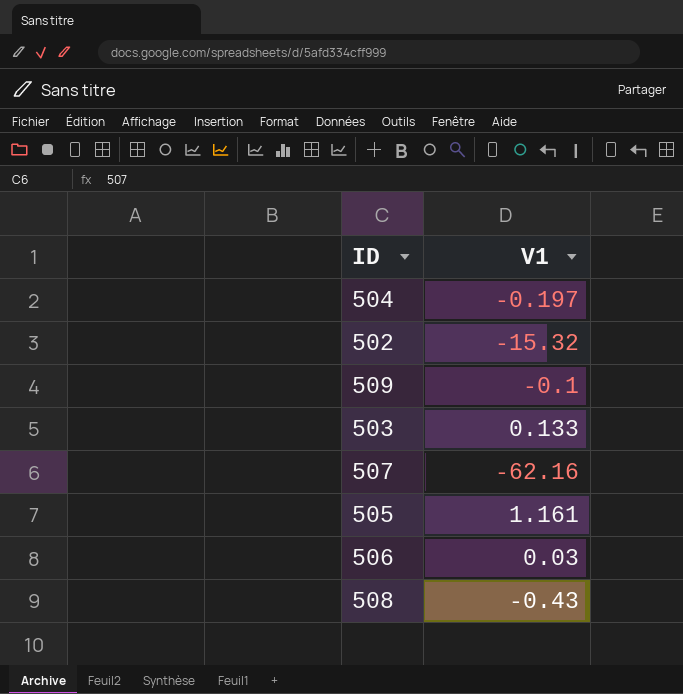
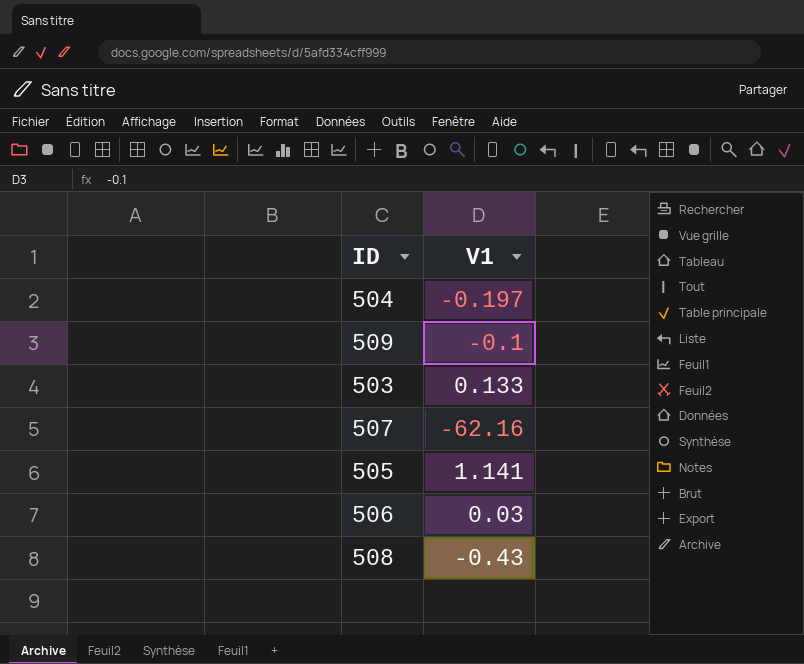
row 502: -15.32 -> none
505 | V1: 1.161 -> 1.141

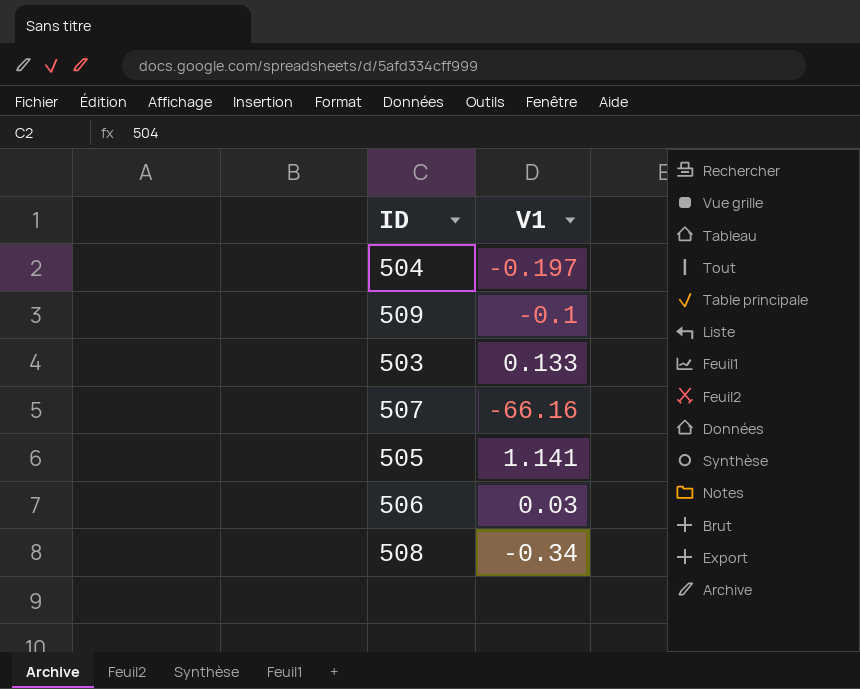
507 | V1: -62.16 -> -66.16
508 | V1: -0.43 -> -0.34

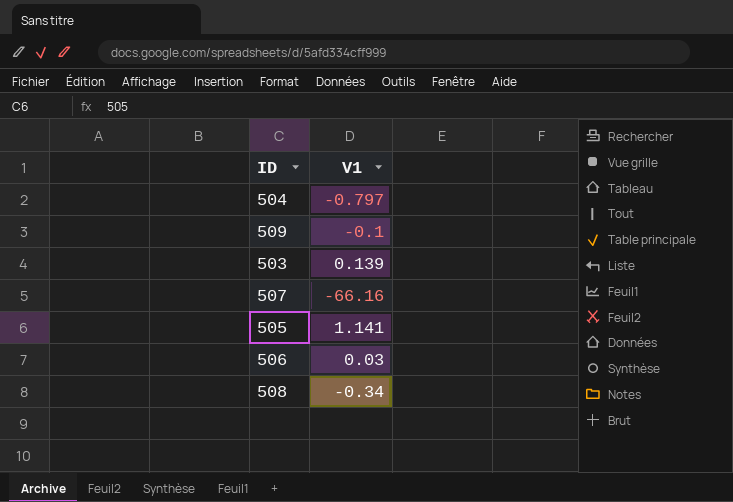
504 | V1: -0.197 -> -0.797
503 | V1: 0.133 -> 0.139

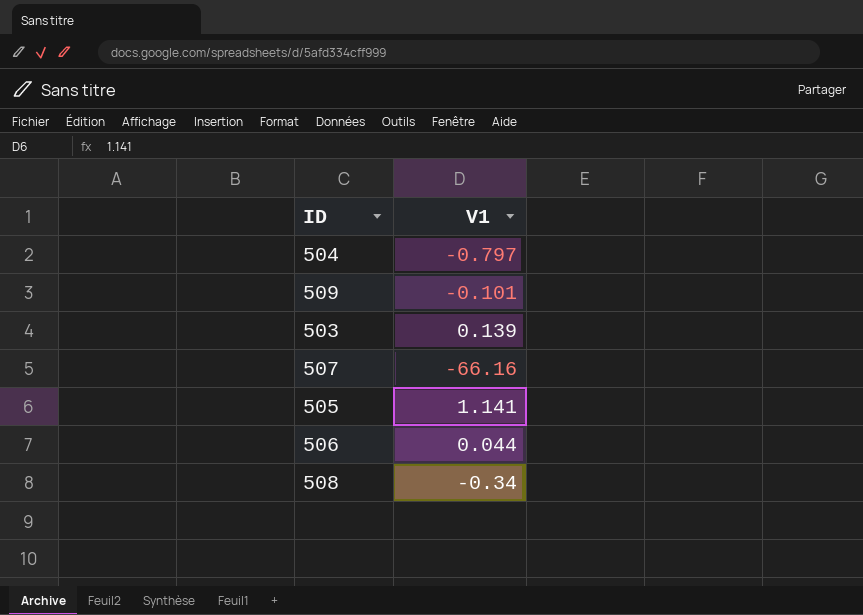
509 | V1: -0.1 -> -0.101
506 | V1: 0.03 -> 0.044

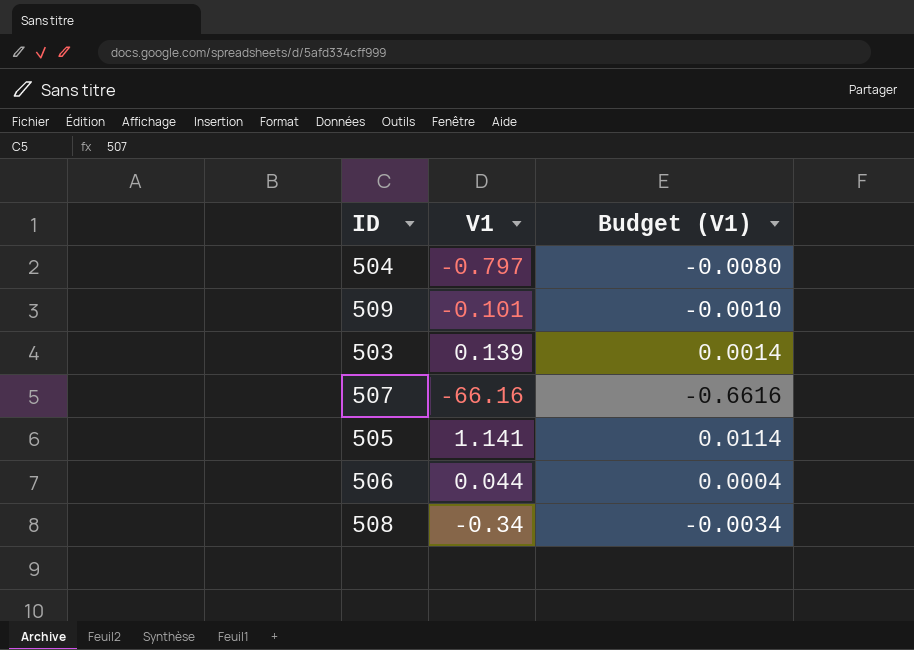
column Budget (V1) | formula: none -> [V1] * 0.01

